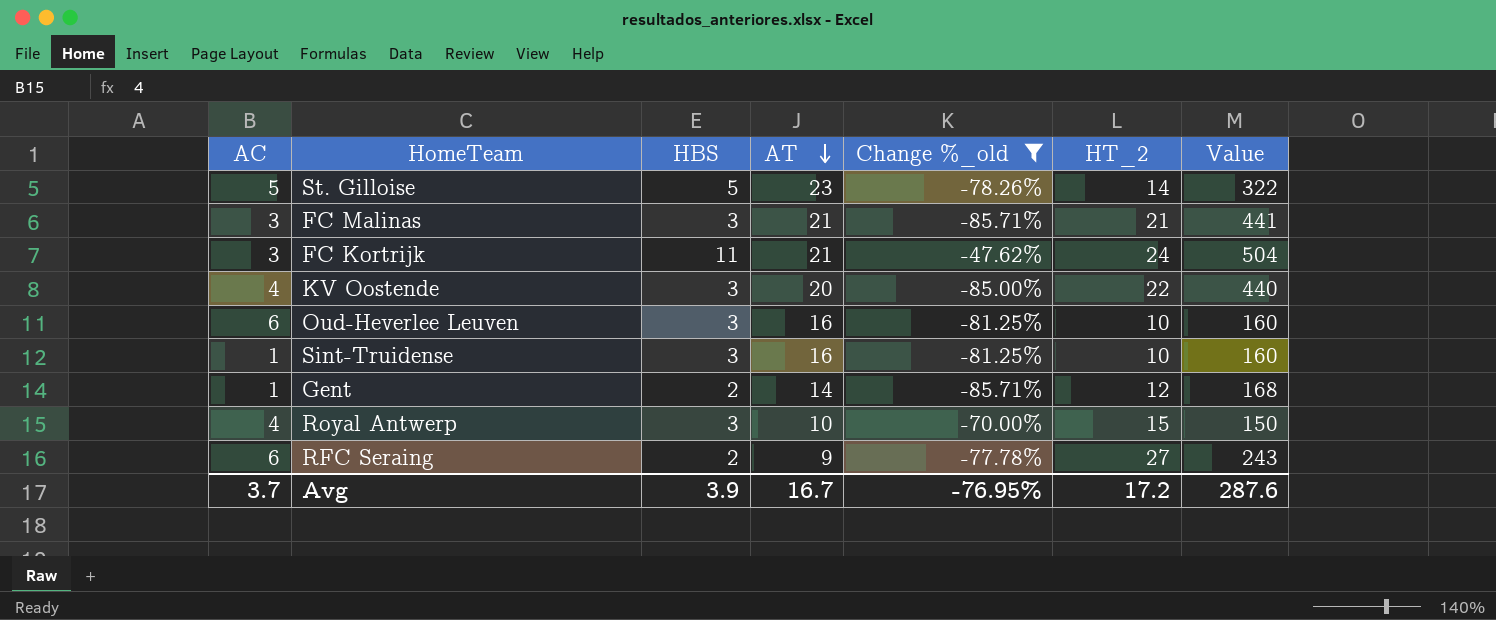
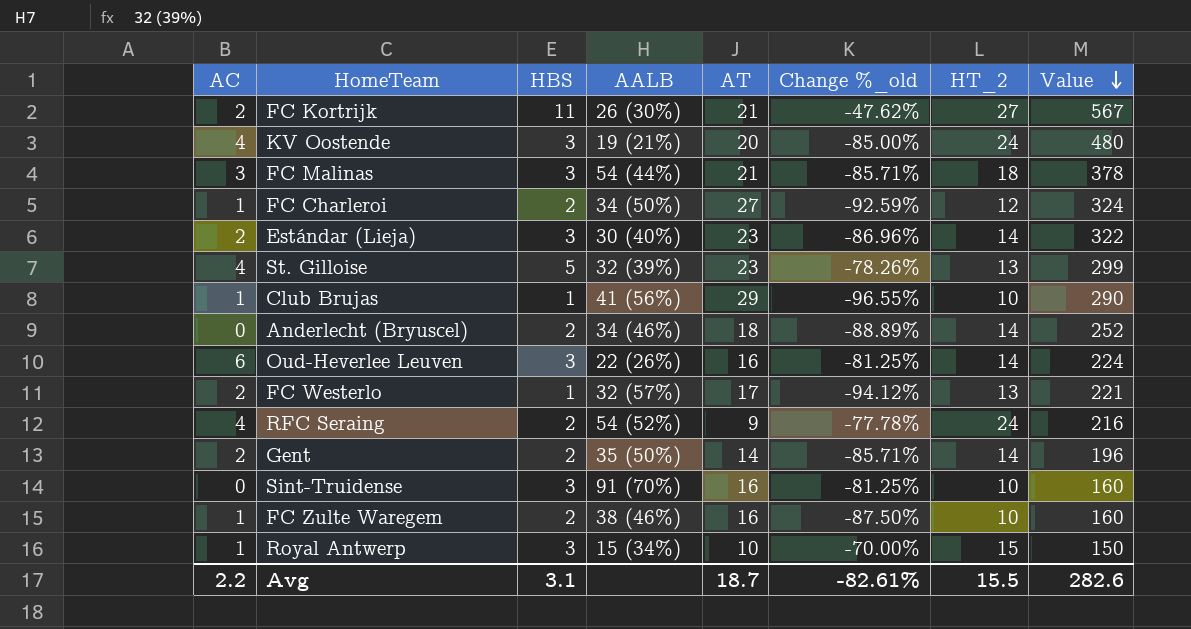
filter: Change %_old >= -85.71% -> none
row order: AT descending -> Value descending
column AALB | position: none -> 4
FC Kortrijk | AC: 3 -> 2
FC Kortrijk | HT_2: 24 -> 27
FC Kortrijk | Value: 504 -> 567
KV Oostende | HT_2: 22 -> 24
KV Oostende | Value: 440 -> 480
FC Malinas | HT_2: 21 -> 18
FC Malinas | Value: 441 -> 378
St. Gilloise | AC: 5 -> 4
St. Gilloise | HT_2: 14 -> 13
St. Gilloise | Value: 322 -> 299
Oud-Heverlee Leuven | HT_2: 10 -> 14
Oud-Heverlee Leuven | Value: 160 -> 224
RFC Seraing | AC: 6 -> 4
RFC Seraing | HT_2: 27 -> 24
RFC Seraing | Value: 243 -> 216
Gent | AC: 1 -> 2
Gent | HT_2: 12 -> 14
Gent | Value: 168 -> 196
Sint-Truidense | AC: 1 -> 0
Royal Antwerp | AC: 4 -> 1
Avg | AC: 3.7 -> 2.2
Avg | HBS: 3.9 -> 3.1
Avg | AT: 16.7 -> 18.7
Avg | Change %_old: -76.95% -> -82.61%
Avg | HT_2: 17.2 -> 15.5
Avg | Value: 287.6 -> 282.6

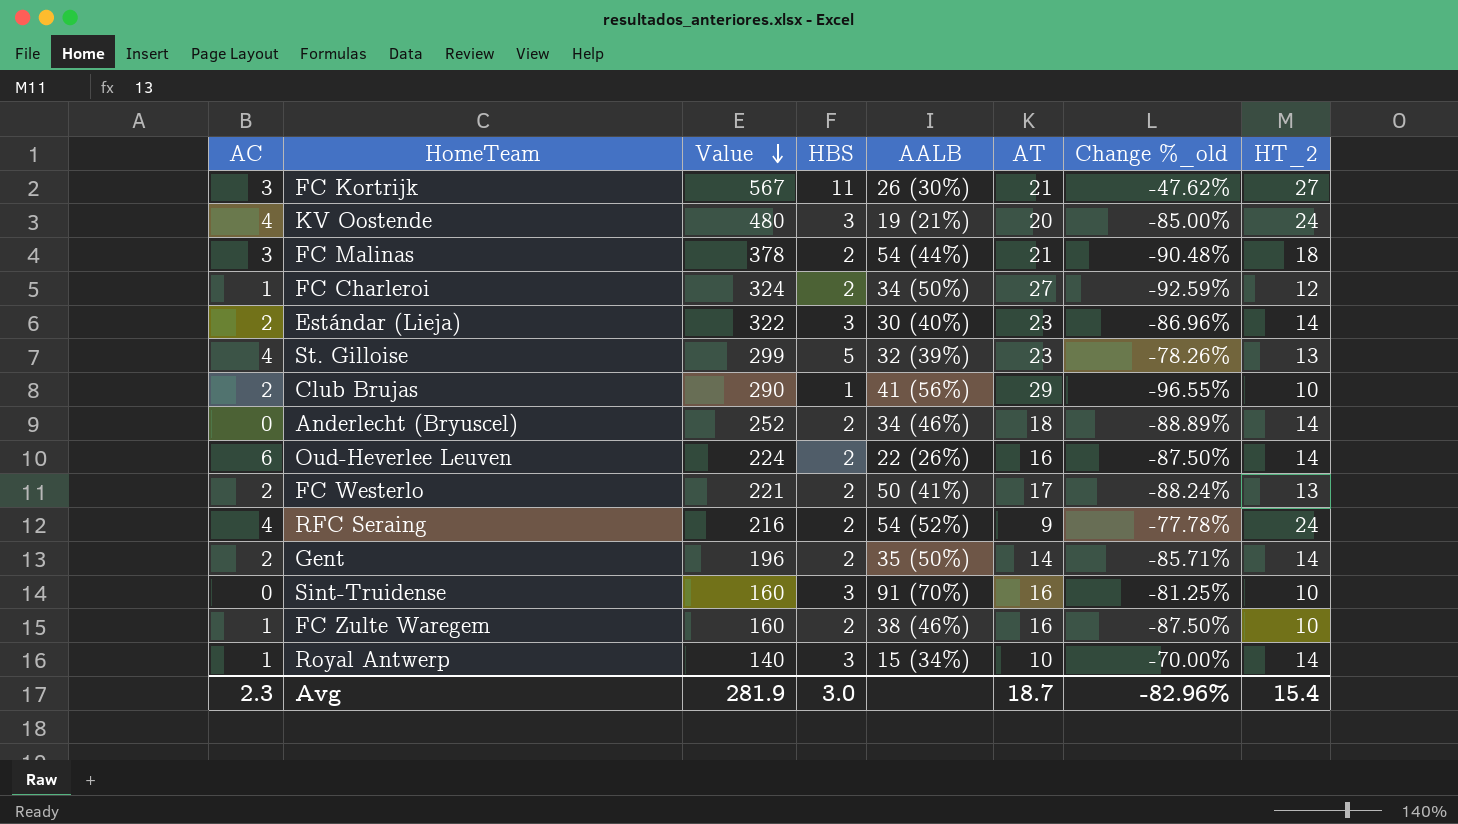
column Value | position: 8 -> 3
FC Kortrijk | AC: 2 -> 3
FC Malinas | HBS: 3 -> 2
FC Malinas | Change %_old: -85.71% -> -90.48%
Club Brujas | AC: 1 -> 2
Oud-Heverlee Leuven | HBS: 3 -> 2
Oud-Heverlee Leuven | Change %_old: -81.25% -> -87.50%
FC Westerlo | HBS: 1 -> 2
FC Westerlo | AALB: 32 (57%) -> 50 (41%)
FC Westerlo | Change %_old: -94.12% -> -88.24%
Royal Antwerp | Value: 150 -> 140
Royal Antwerp | HT_2: 15 -> 14
Avg | AC: 2.2 -> 2.3
Avg | Value: 282.6 -> 281.9
Avg | HBS: 3.1 -> 3.0
Avg | Change %_old: -82.61% -> -82.96%
Avg | HT_2: 15.5 -> 15.4

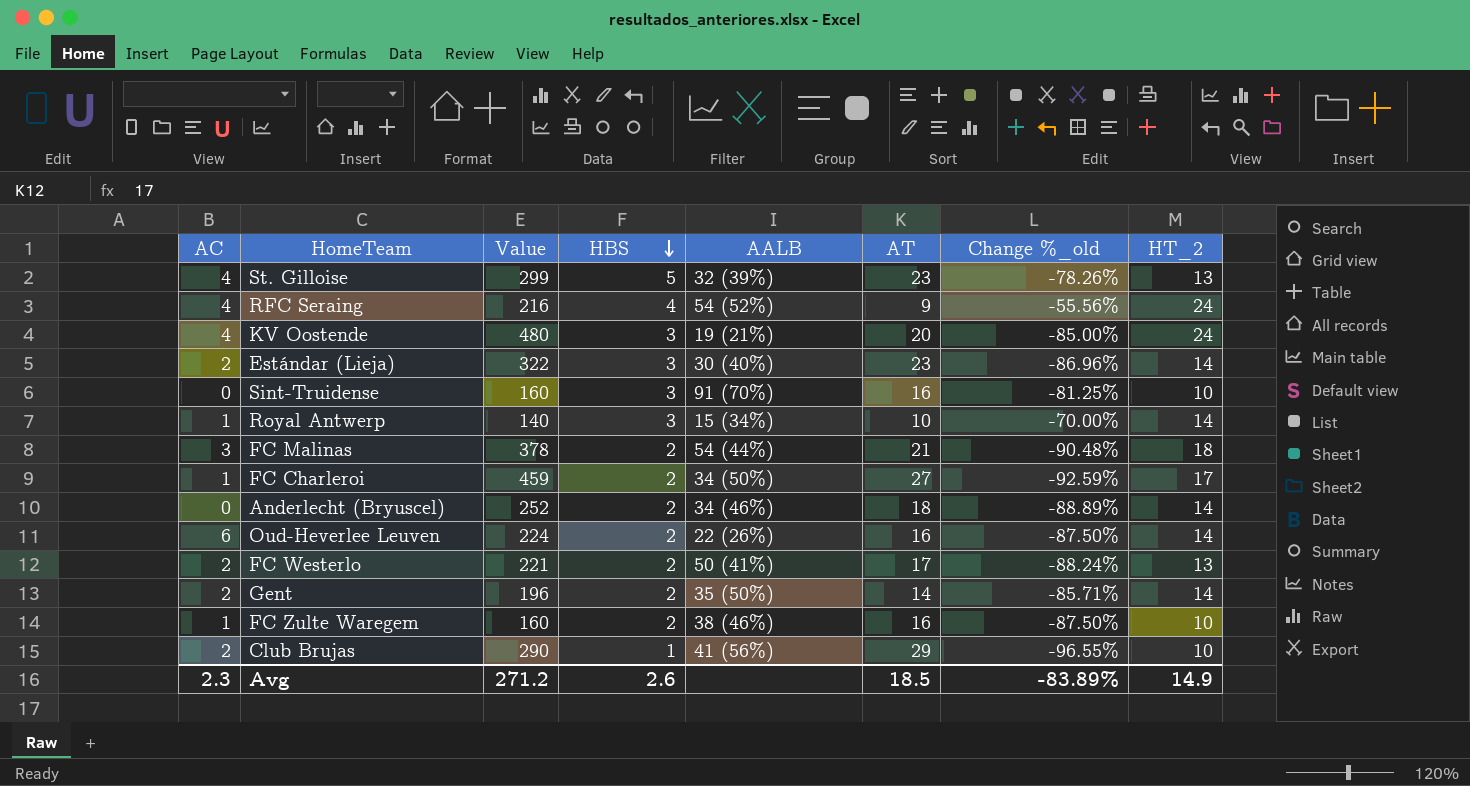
row order: Value descending -> HBS descending
row FC Kortrijk: 3 | 567 | 11 | 26 (30%) | 21 | -47.62% | 27 -> none
RFC Seraing | HBS: 2 -> 4
RFC Seraing | Change %_old: -77.78% -> -55.56%
FC Charleroi | Value: 324 -> 459
FC Charleroi | HT_2: 12 -> 17
Avg | Value: 281.9 -> 271.2
Avg | HBS: 3.0 -> 2.6
Avg | AT: 18.7 -> 18.5
Avg | Change %_old: -82.96% -> -83.89%
Avg | HT_2: 15.4 -> 14.9

